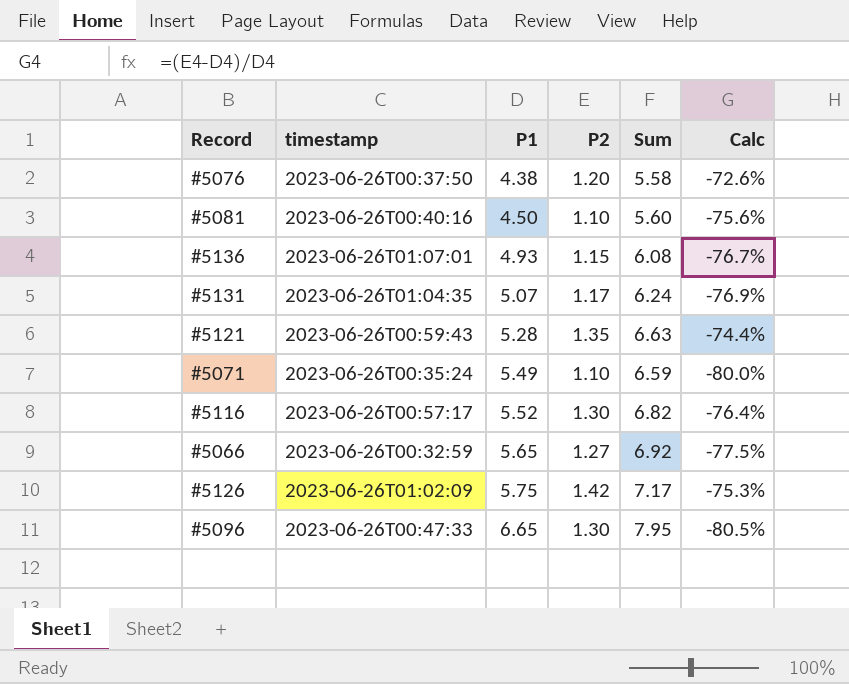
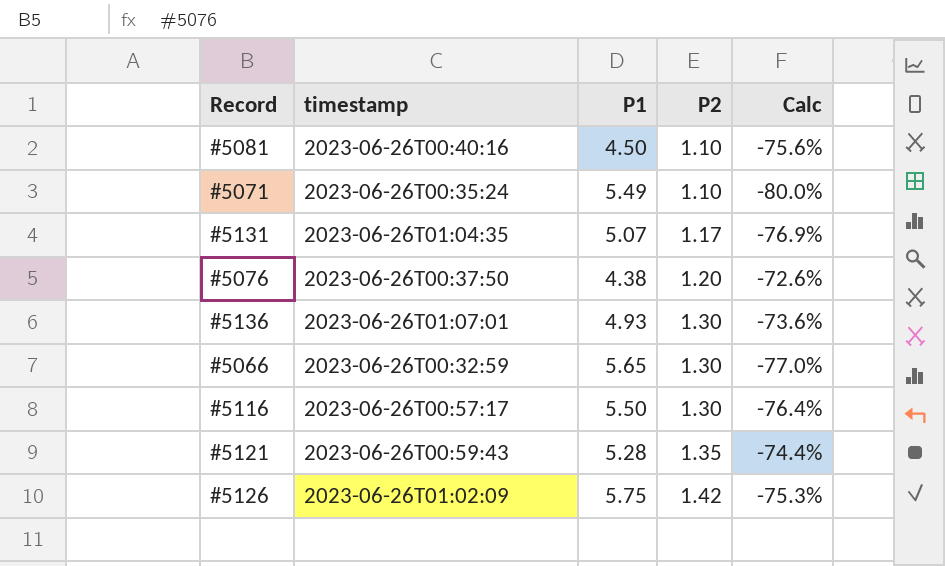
row order: P1 ascending -> P2 ascending
column Sum | formula: [P1] + [P2] -> none
row #5096: 2023-06-26T00:47:33 | 6.65 | 1.30 | 7.95 | -80.5% -> none
#5136 | P2: 1.15 -> 1.30
#5136 | Calc: -76.7% -> -73.6%
#5066 | P2: 1.27 -> 1.30
#5066 | Calc: -77.5% -> -77.0%
#5116 | P1: 5.52 -> 5.50

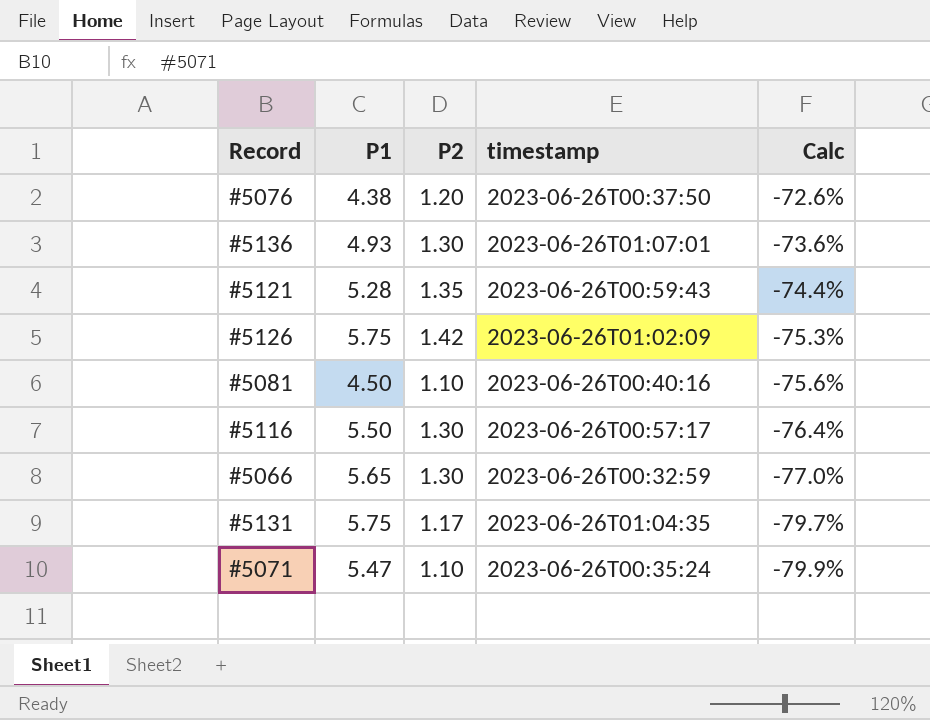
row order: P2 ascending -> Calc descending
column timestamp | position: 2 -> 4
#5131 | P1: 5.07 -> 5.75
#5131 | Calc: -76.9% -> -79.7%
#5071 | P1: 5.49 -> 5.47
#5071 | Calc: -80.0% -> -79.9%

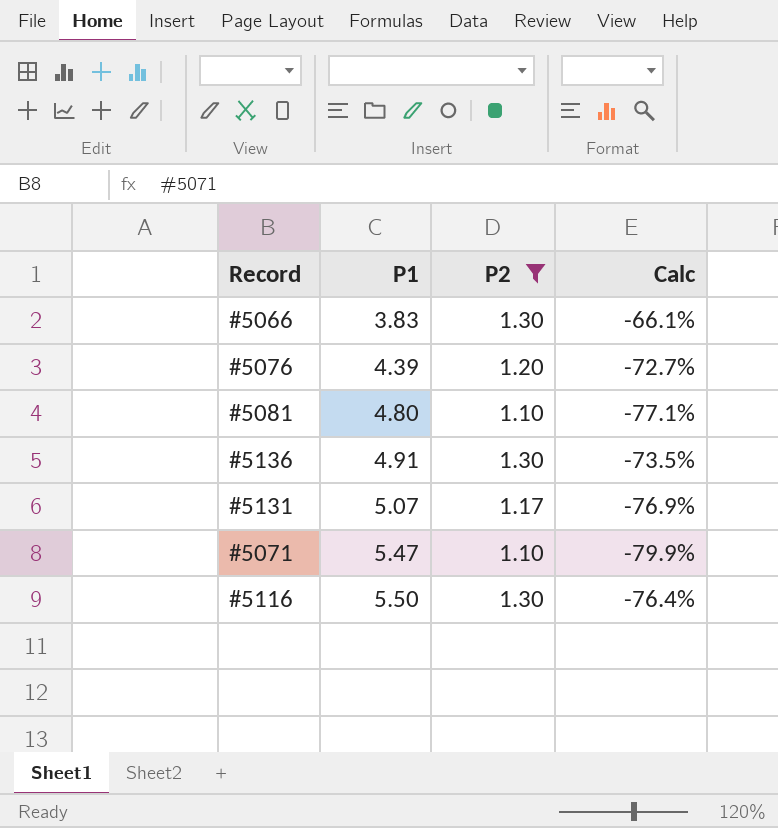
filter: none -> P2 <= 1.30
row order: Calc descending -> P1 ascending
column timestamp | position: 4 -> none
#5066 | P1: 5.65 -> 3.83
#5066 | Calc: -77.0% -> -66.1%
#5076 | P1: 4.38 -> 4.39
#5076 | Calc: -72.6% -> -72.7%
#5081 | P1: 4.50 -> 4.80
#5081 | Calc: -75.6% -> -77.1%
#5136 | P1: 4.93 -> 4.91
#5136 | Calc: -73.6% -> -73.5%
#5131 | P1: 5.75 -> 5.07
#5131 | Calc: -79.7% -> -76.9%

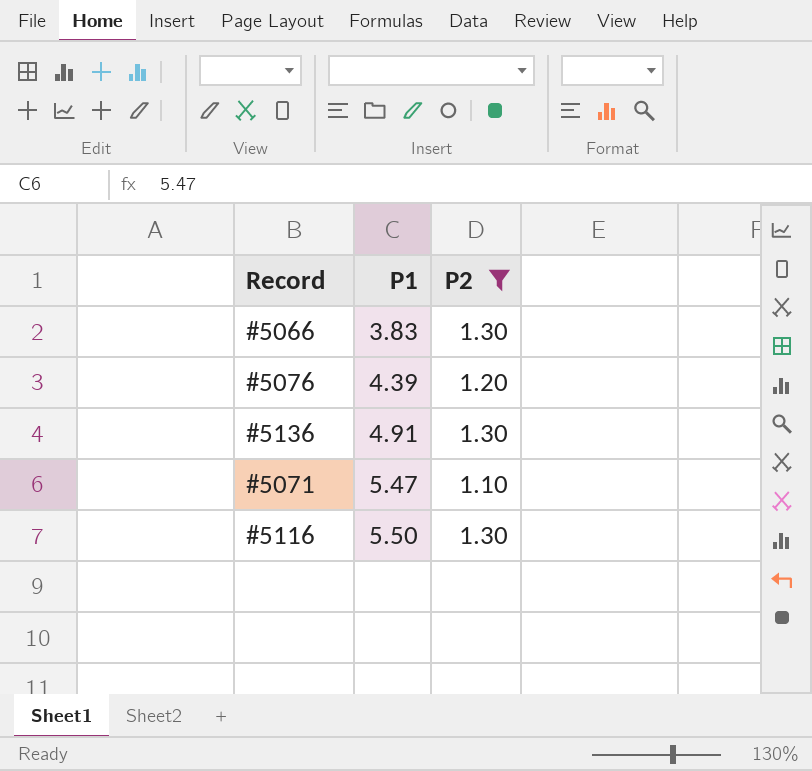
column Calc | formula: ([P2] - [P1]) / [P1] -> none
row #5081: 4.80 | 1.10 | -77.1% -> none
row #5131: 5.07 | 1.17 | -76.9% -> none

